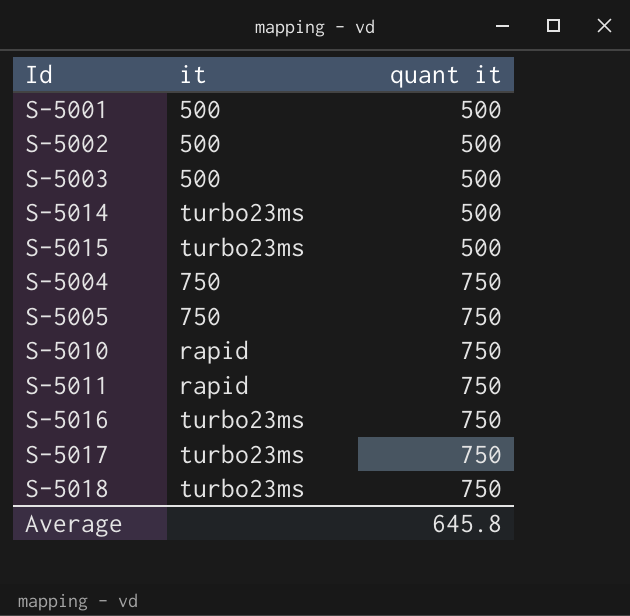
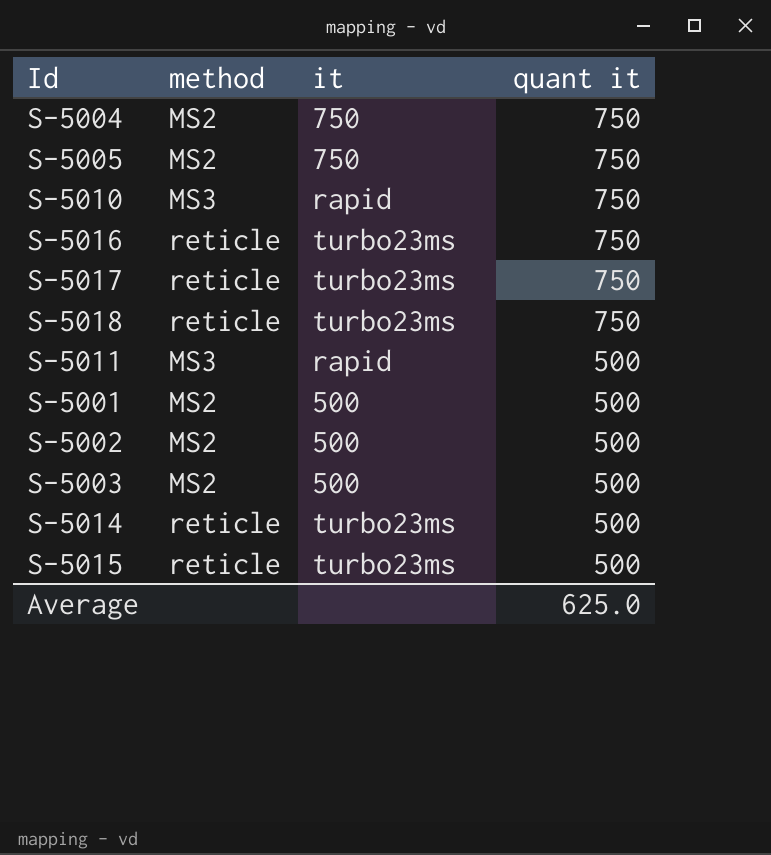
row order: quant it ascending -> quant it descending
column method | position: none -> 2
S-5011 | quant it: 750 -> 500
Average | quant it: 645.8 -> 625.0

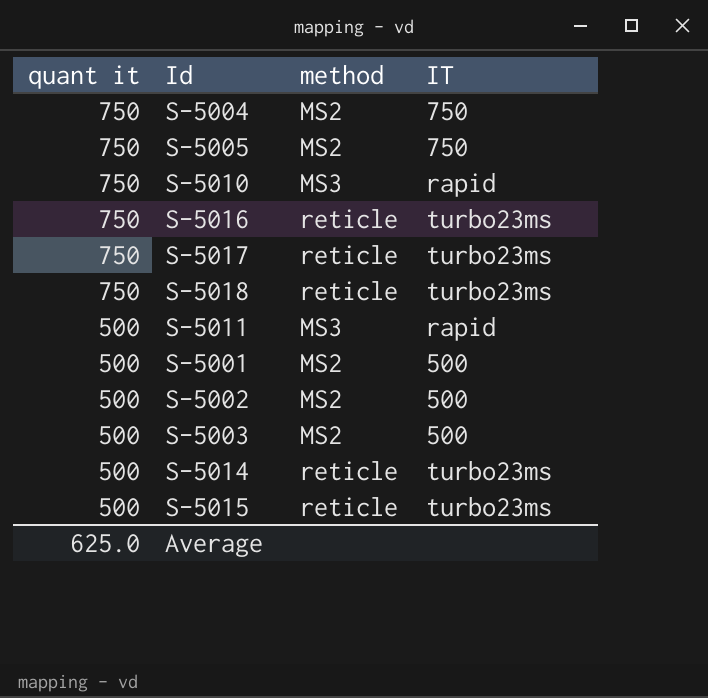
column quant it | position: 4 -> 1
column name: it -> IT

